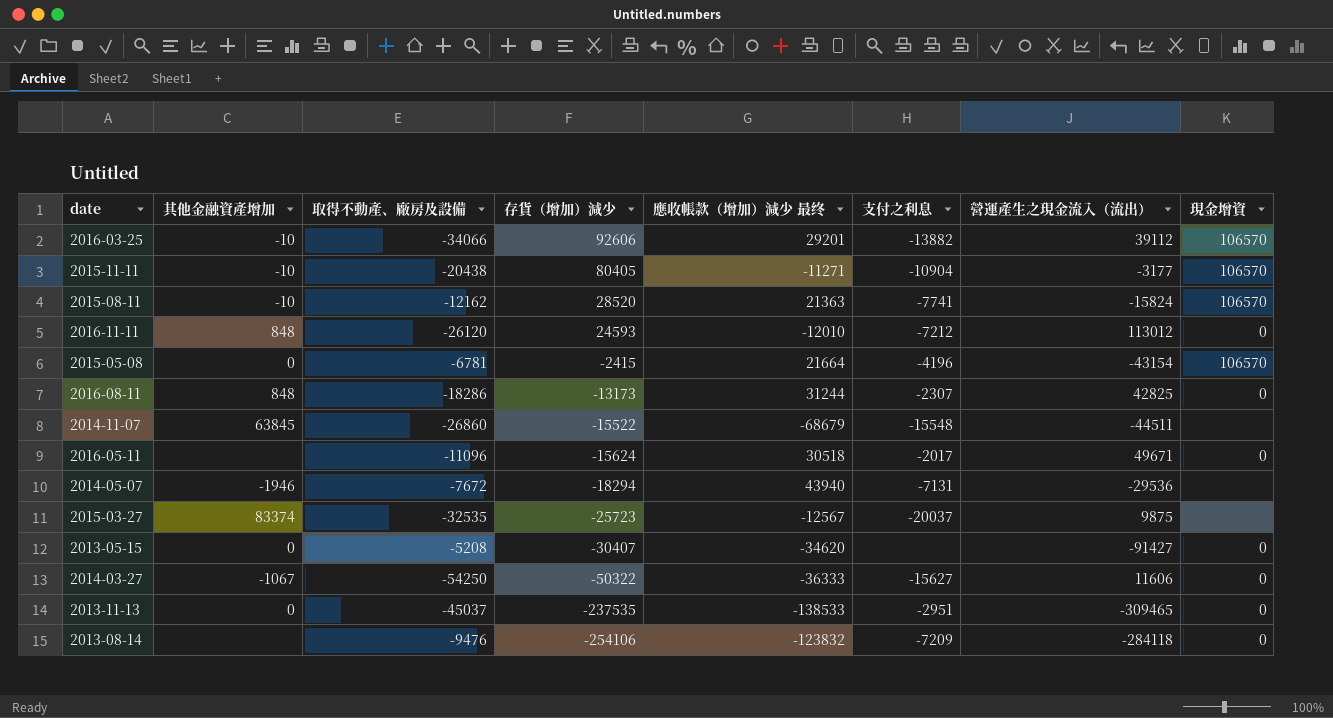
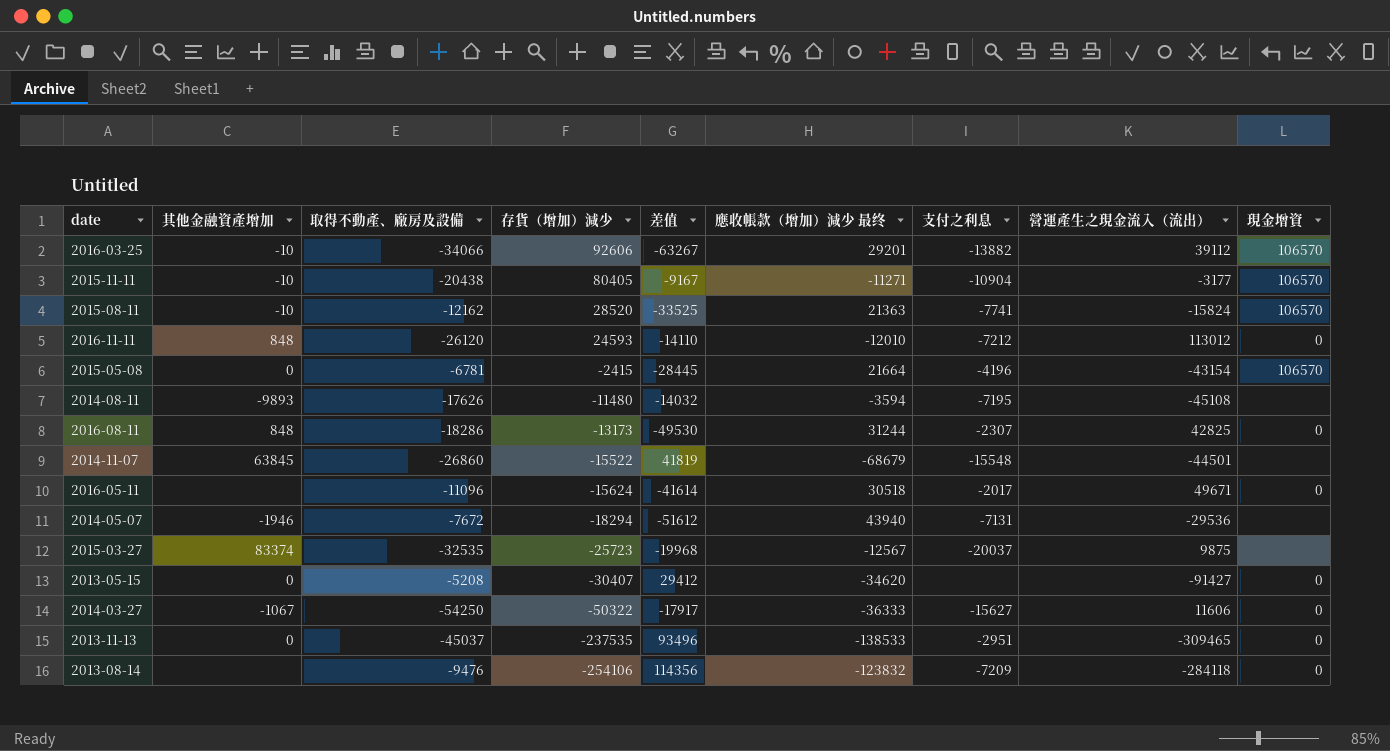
column 差值 | formula: none -> [取得不動產、廠房及設備] - [應收帳款（增加）減少 最终]
row 2014-08-11: none -> -9893 | -17626 | -11480 | -14032 | -3594 | -7195 | -45108 | none
2014-11-07 | 營運產生之現金流入（流出）: -44511 -> -44501

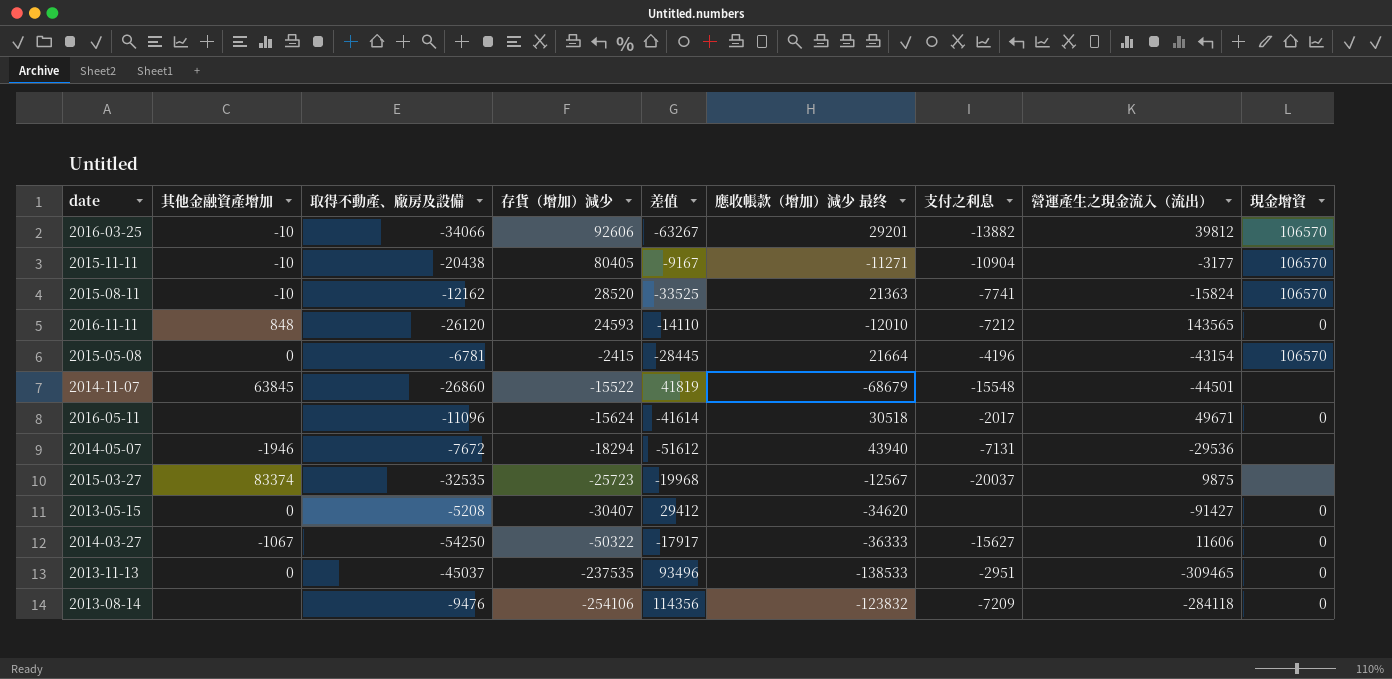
row 2014-08-11: -9893 | -17626 | -11480 | -14032 | -3594 | -7195 | -45108 | none -> none
row 2016-08-11: 848 | -18286 | -13173 | -49530 | 31244 | -2307 | 42825 | 0 -> none
2016-03-25 | 營運產生之現金流入（流出）: 39112 -> 39812
2016-11-11 | 營運產生之現金流入（流出）: 113012 -> 143565

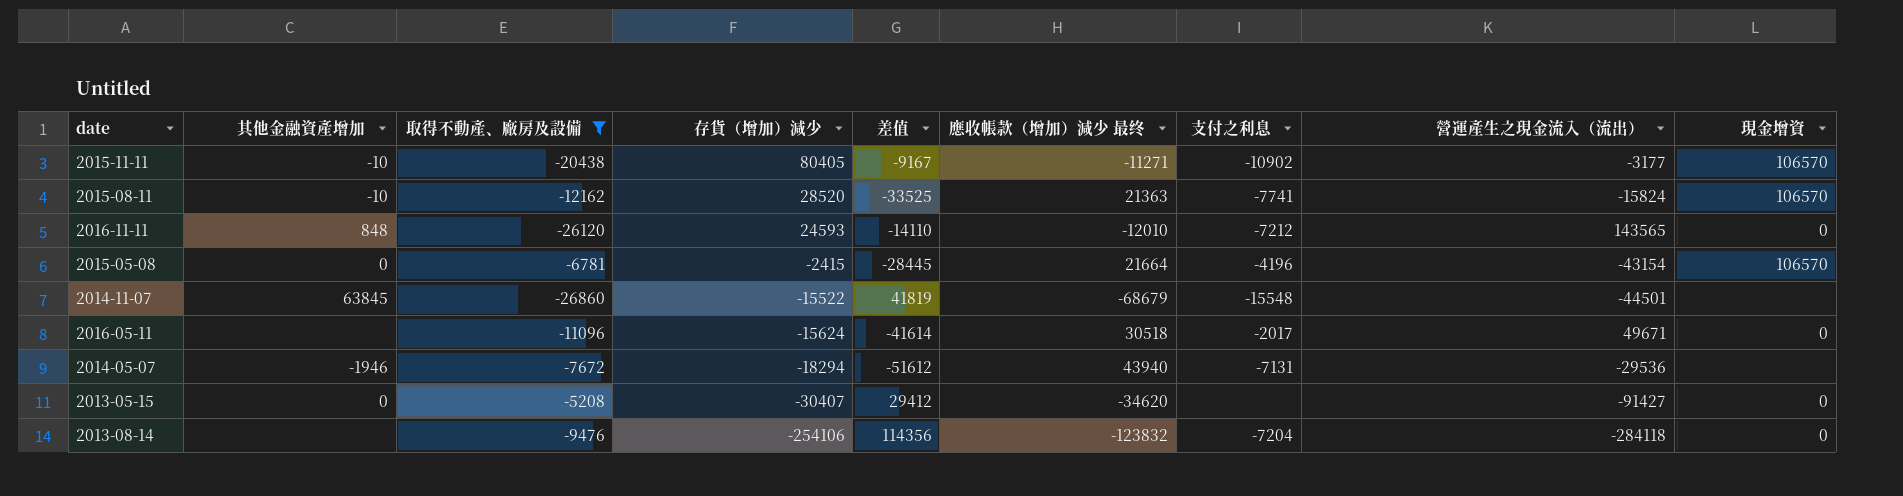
filter: none -> 取得不動產、廠房及設備 >= -26860
2015-11-11 | 支付之利息: -10904 -> -10902
2013-08-14 | 支付之利息: -7209 -> -7204

